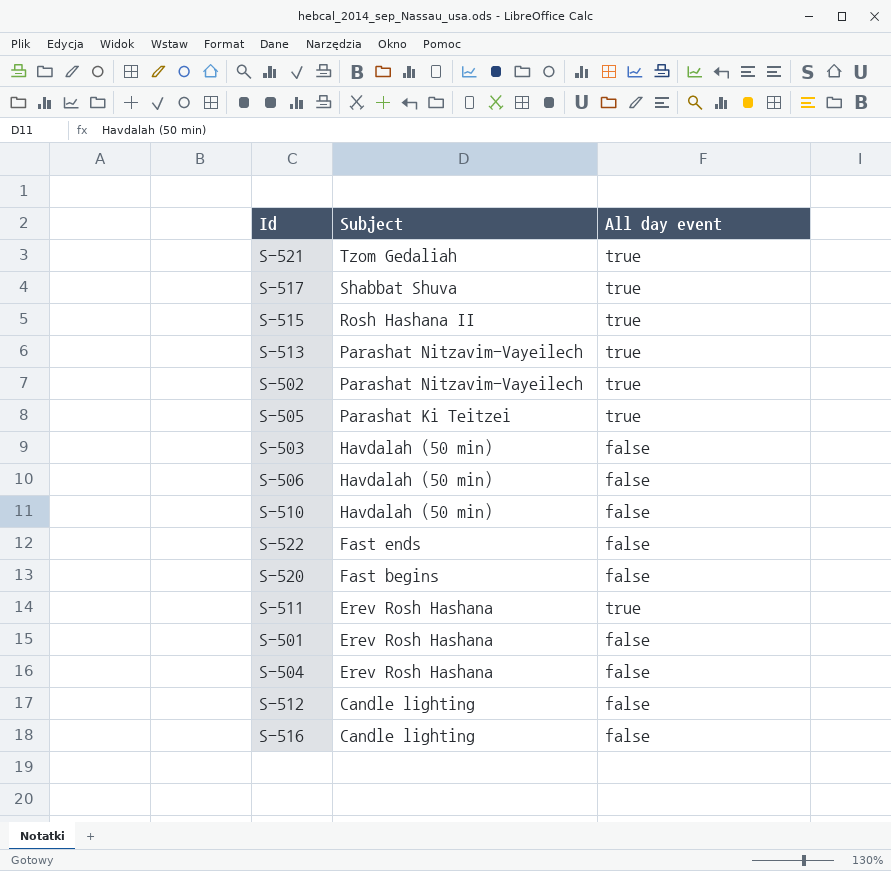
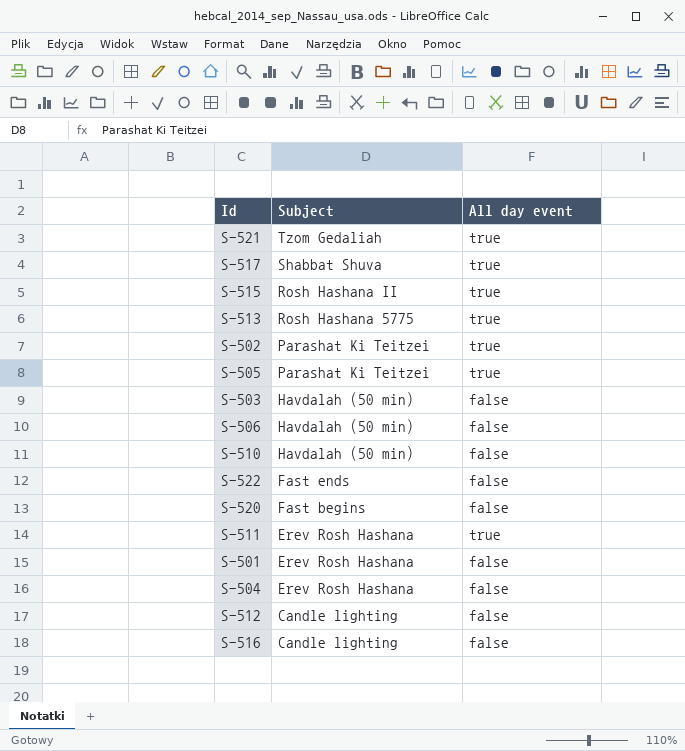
S-513 | Subject: Parashat Nitzavim-Vayeilech -> Rosh Hashana 5775
S-502 | Subject: Parashat Nitzavim-Vayeilech -> Parashat Ki Teitzei

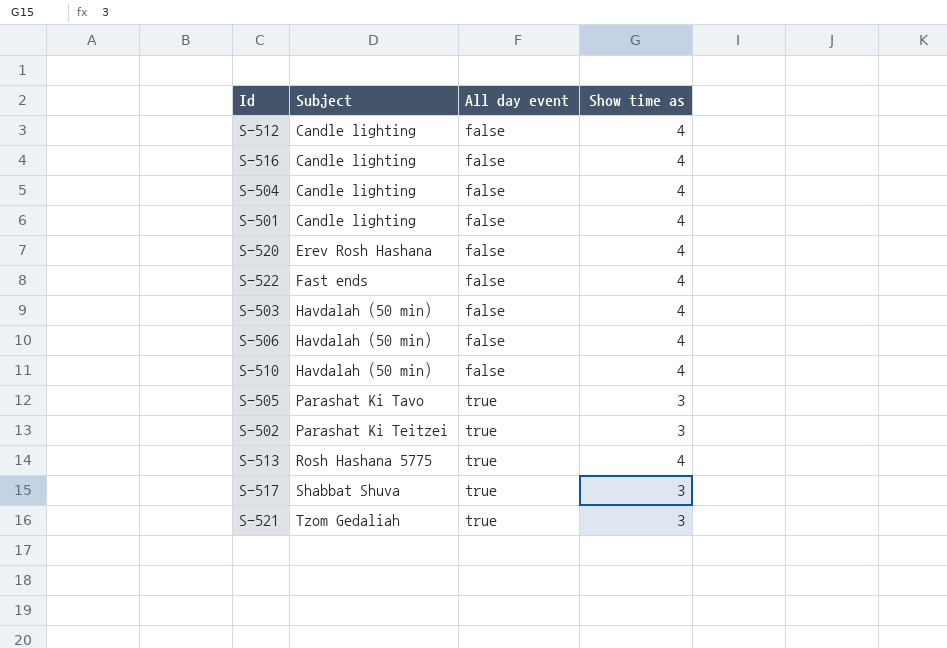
row order: Subject descending -> Subject ascending
column Show time as | position: none -> 4
row S-515: Rosh Hashana II | true -> none
row S-511: Erev Rosh Hashana | true -> none
S-504 | Subject: Erev Rosh Hashana -> Candle lighting
S-501 | Subject: Erev Rosh Hashana -> Candle lighting
S-520 | Subject: Fast begins -> Erev Rosh Hashana
S-505 | Subject: Parashat Ki Teitzei -> Parashat Ki Tavo

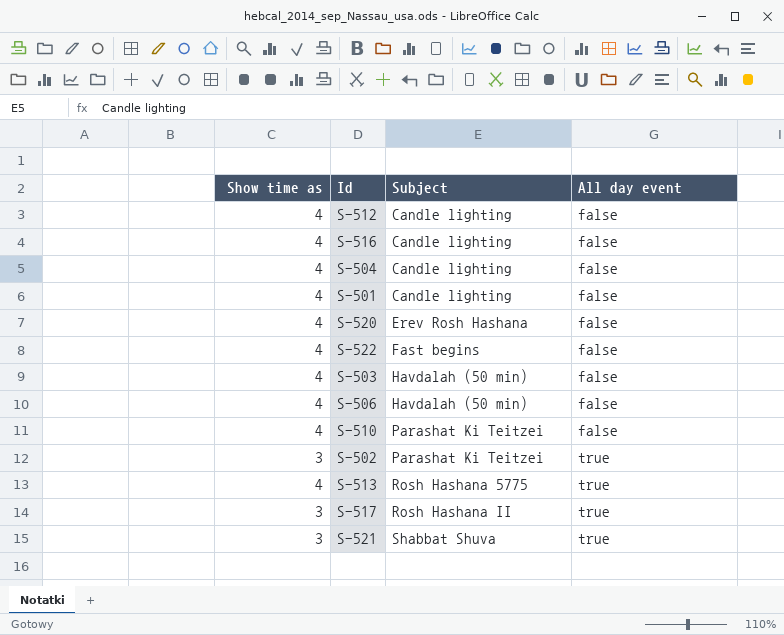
column Show time as | position: 4 -> 1
row S-505: Parashat Ki Tavo | true | 3 -> none
S-522 | Subject: Fast ends -> Fast begins
S-510 | Subject: Havdalah (50 min) -> Parashat Ki Teitzei
S-517 | Subject: Shabbat Shuva -> Rosh Hashana II
S-521 | Subject: Tzom Gedaliah -> Shabbat Shuva

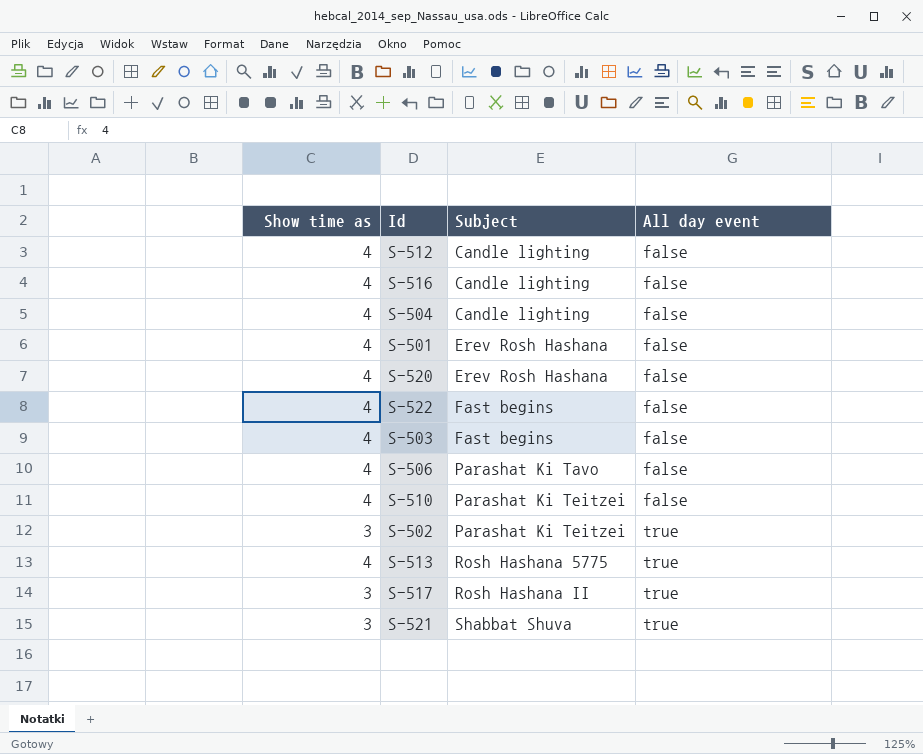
S-501 | Subject: Candle lighting -> Erev Rosh Hashana
S-503 | Subject: Havdalah (50 min) -> Fast begins
S-506 | Subject: Havdalah (50 min) -> Parashat Ki Tavo

